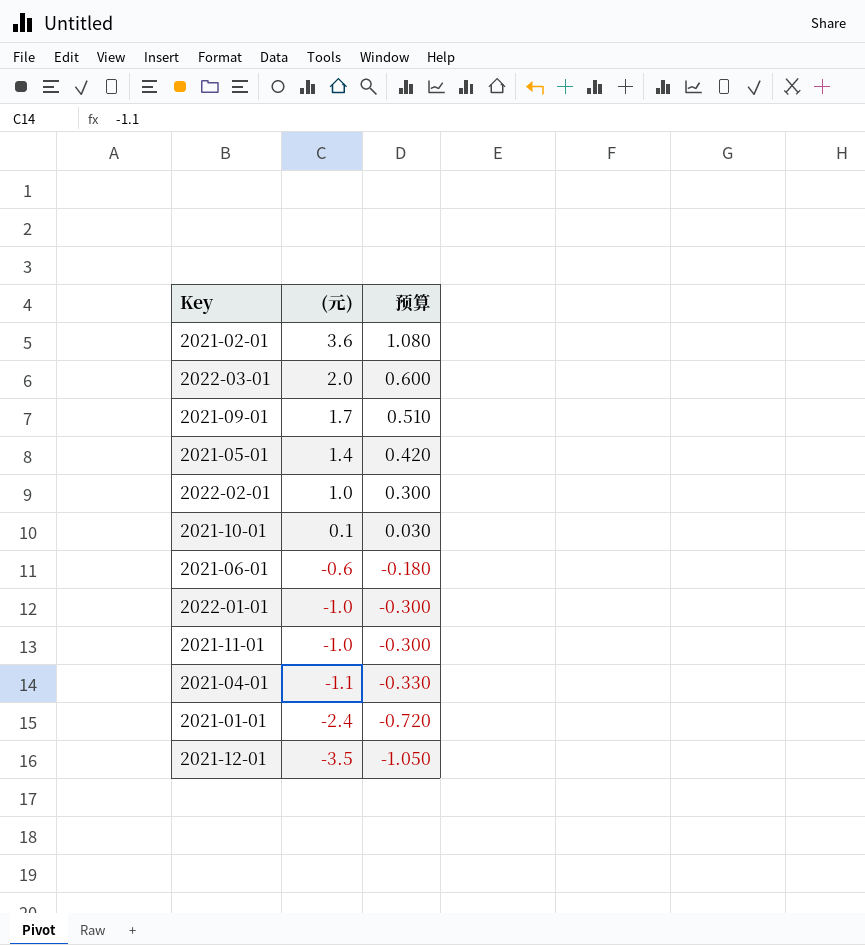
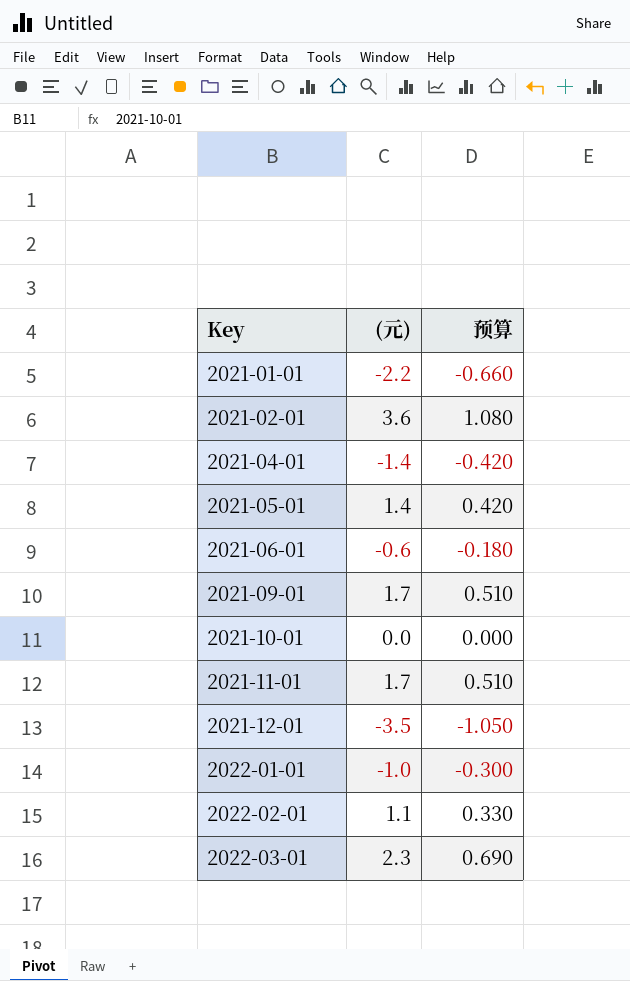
row order: (元) descending -> Key ascending
2021-01-01 | (元): -2.4 -> -2.2
2021-01-01 | 预算: -0.720 -> -0.660
2021-04-01 | (元): -1.1 -> -1.4
2021-04-01 | 预算: -0.330 -> -0.420
2021-10-01 | (元): 0.1 -> 0.0
2021-10-01 | 预算: 0.030 -> 0.000
2021-11-01 | (元): -1.0 -> 1.7
2021-11-01 | 预算: -0.300 -> 0.510
2022-02-01 | (元): 1.0 -> 1.1
2022-02-01 | 预算: 0.300 -> 0.330
2022-03-01 | (元): 2.0 -> 2.3
2022-03-01 | 预算: 0.600 -> 0.690

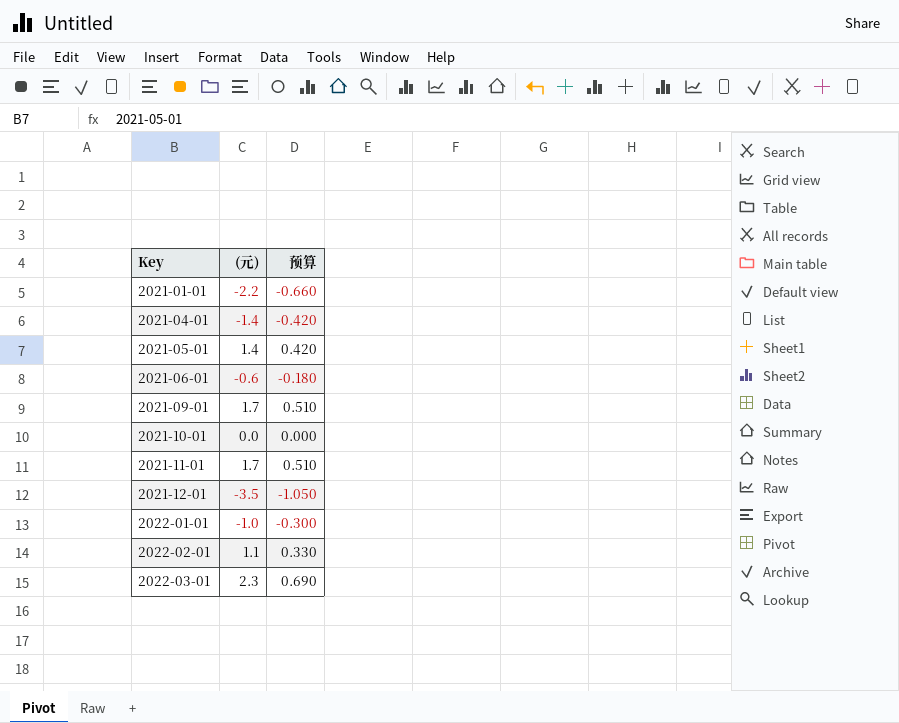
row 2021-02-01: 3.6 | 1.080 -> none

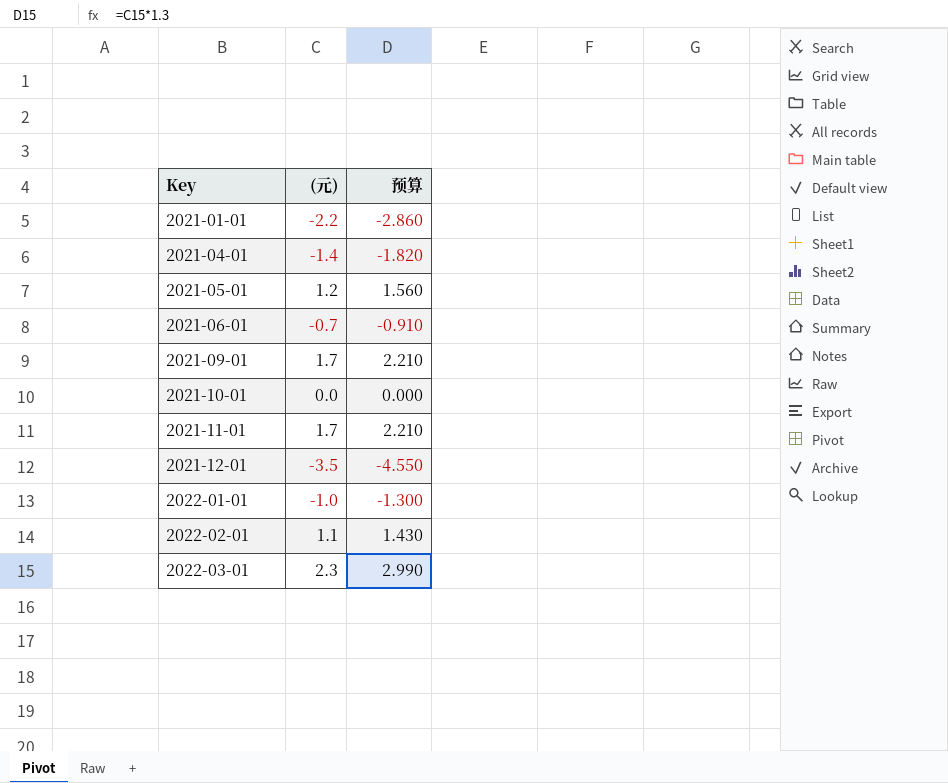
column 预算 | formula: [(元)] * 0.3 -> [(元)] * 1.3
2021-05-01 | (元): 1.4 -> 1.2
2021-06-01 | (元): -0.6 -> -0.7

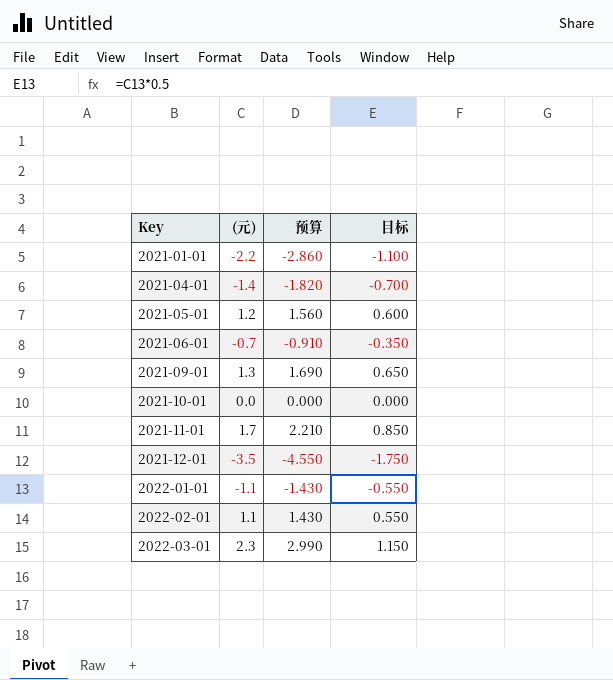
column 目标 | formula: none -> [(元)] * 0.5
2021-09-01 | (元): 1.7 -> 1.3
2021-09-01 | 预算: 2.210 -> 1.690
2022-01-01 | (元): -1.0 -> -1.1
2022-01-01 | 预算: -1.300 -> -1.430

